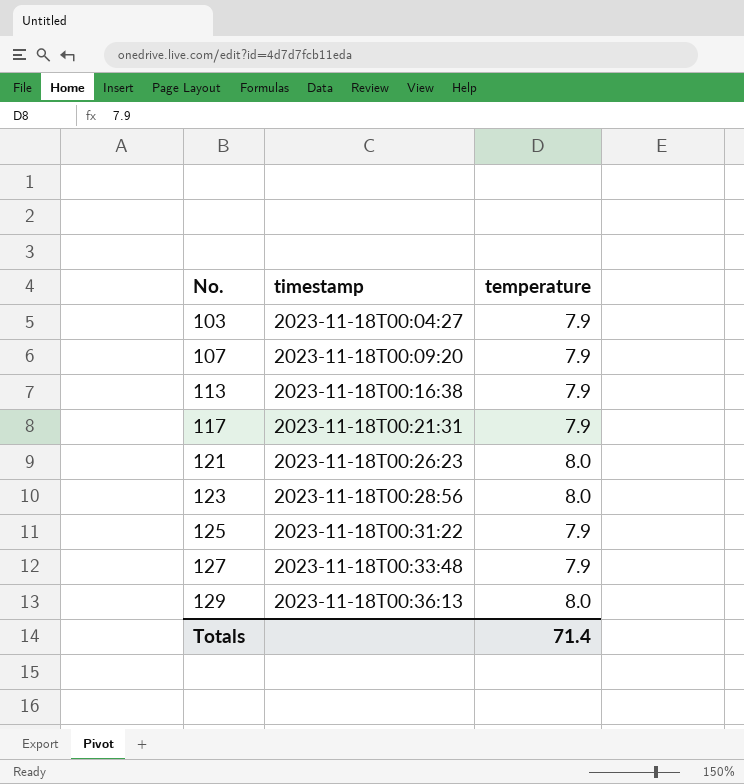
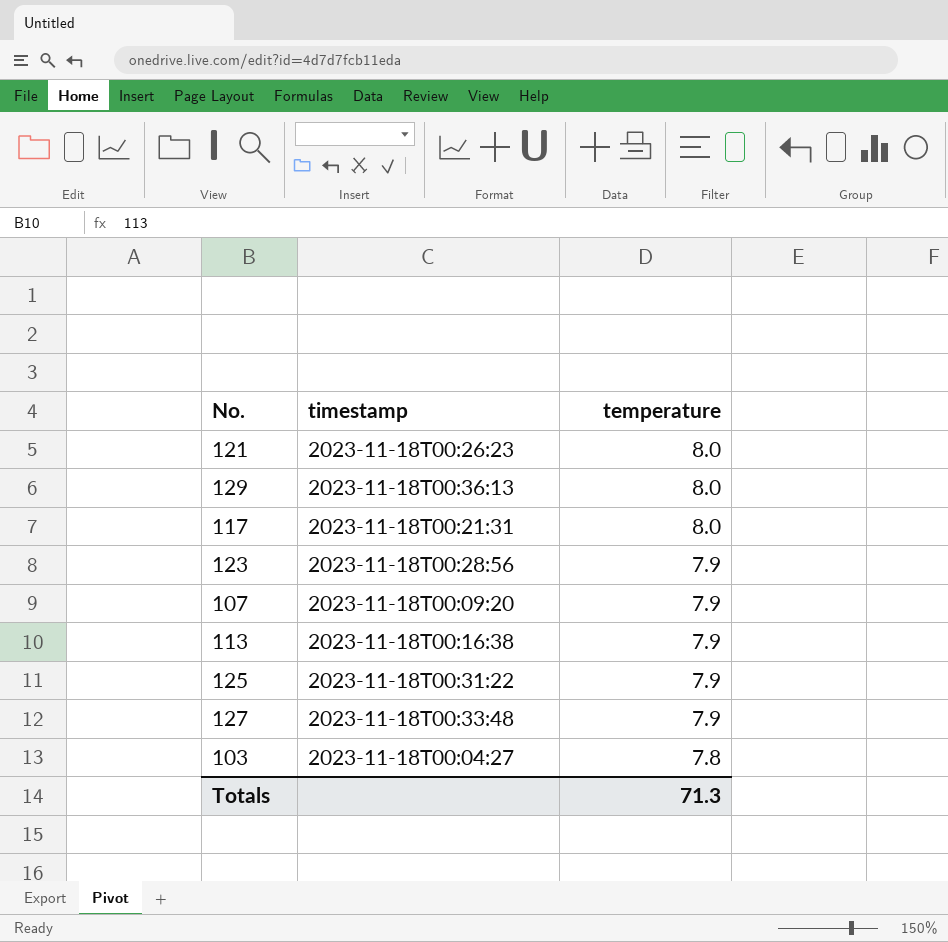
row order: No. ascending -> temperature descending
117 | temperature: 7.9 -> 8.0
123 | temperature: 8.0 -> 7.9
103 | temperature: 7.9 -> 7.8
Totals | temperature: 71.4 -> 71.3

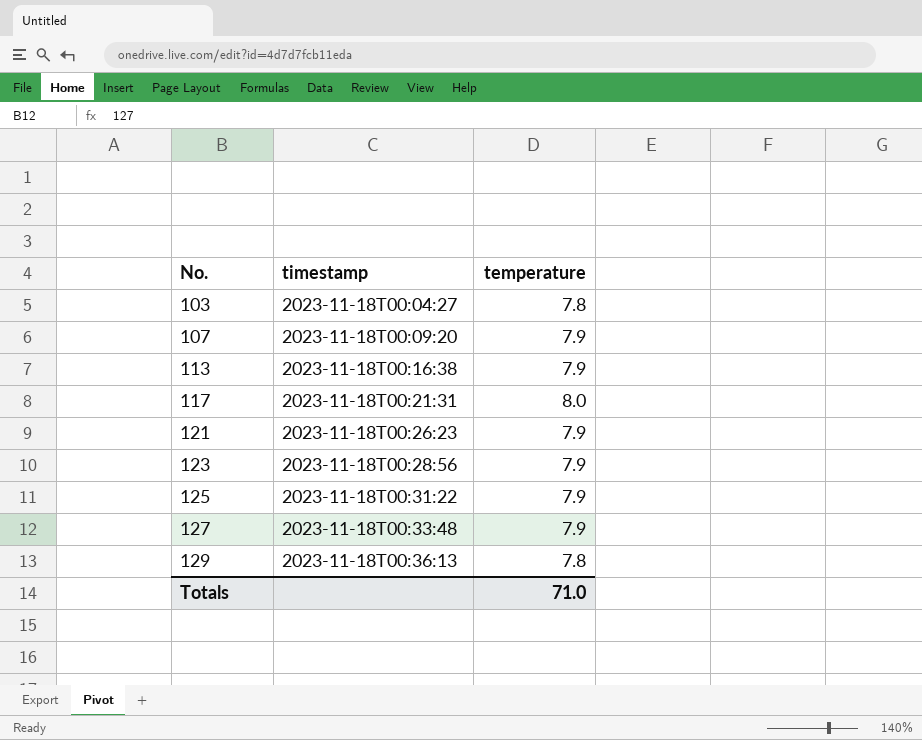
row order: temperature descending -> No. ascending
121 | temperature: 8.0 -> 7.9
129 | temperature: 8.0 -> 7.8
Totals | temperature: 71.3 -> 71.0

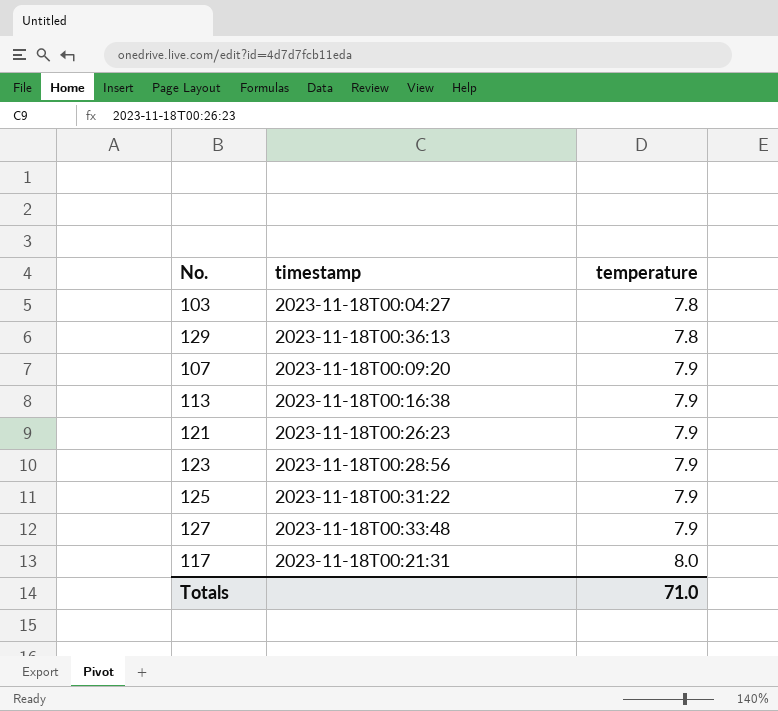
row order: No. ascending -> temperature ascending

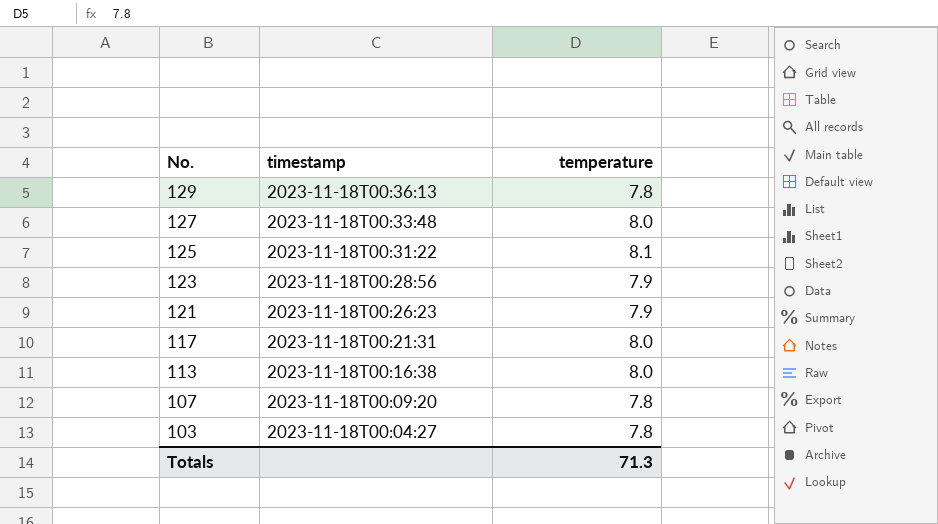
row order: temperature ascending -> No. descending
127 | temperature: 7.9 -> 8.0
125 | temperature: 7.9 -> 8.1
113 | temperature: 7.9 -> 8.0
107 | temperature: 7.9 -> 7.8
Totals | temperature: 71.0 -> 71.3

